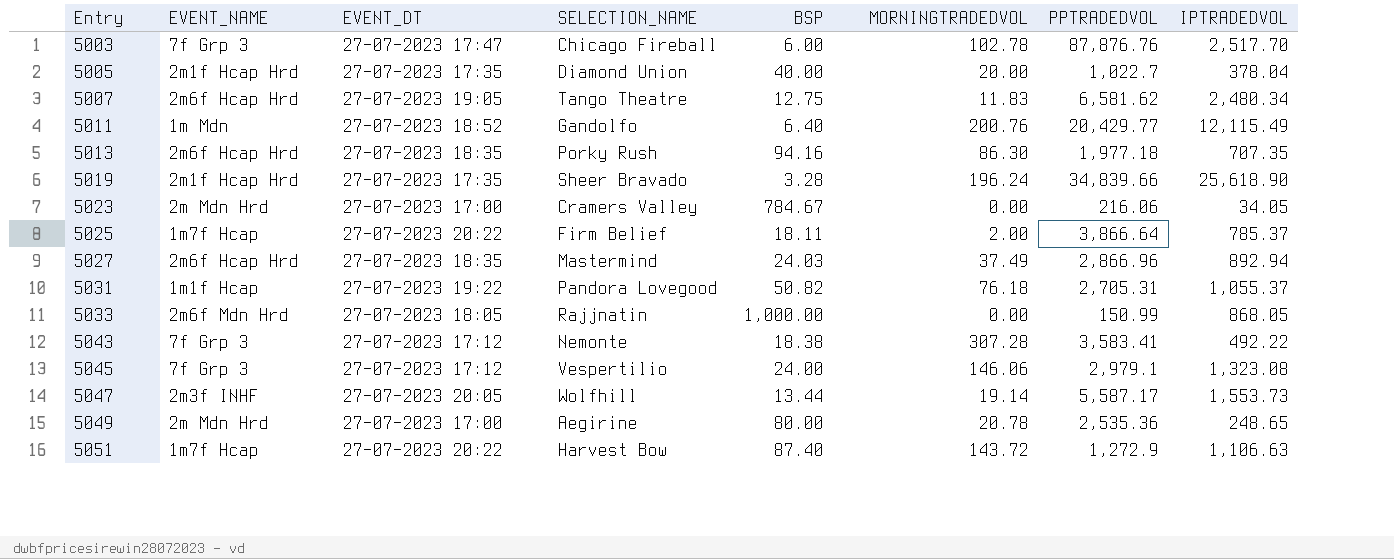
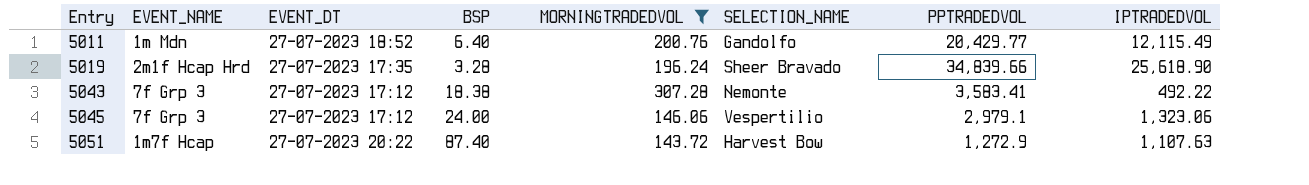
filter: none -> MORNINGTRADEDVOL >= 143.72
column SELECTION_NAME | position: 4 -> 6
5045 | IPTRADEDVOL: 1,323.08 -> 1,323.06
5051 | IPTRADEDVOL: 1,106.63 -> 1,107.63

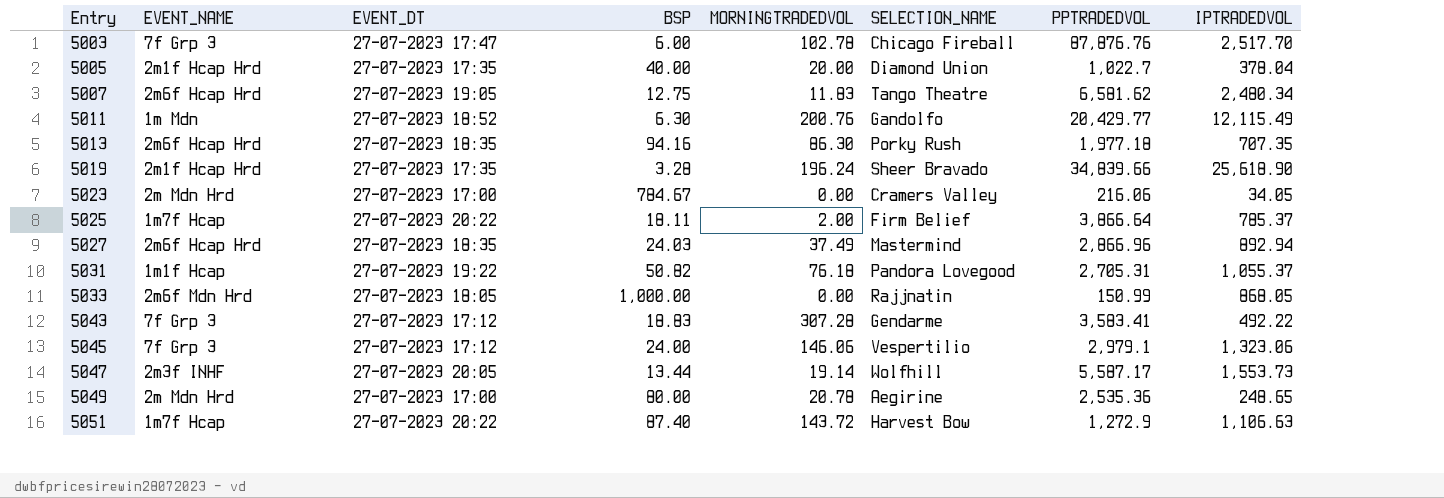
filter: MORNINGTRADEDVOL >= 143.72 -> none
5011 | BSP: 6.40 -> 6.30
5043 | BSP: 18.38 -> 18.83
5043 | SELECTION_NAME: Nemonte -> Gendarme
5051 | IPTRADEDVOL: 1,107.63 -> 1,106.63

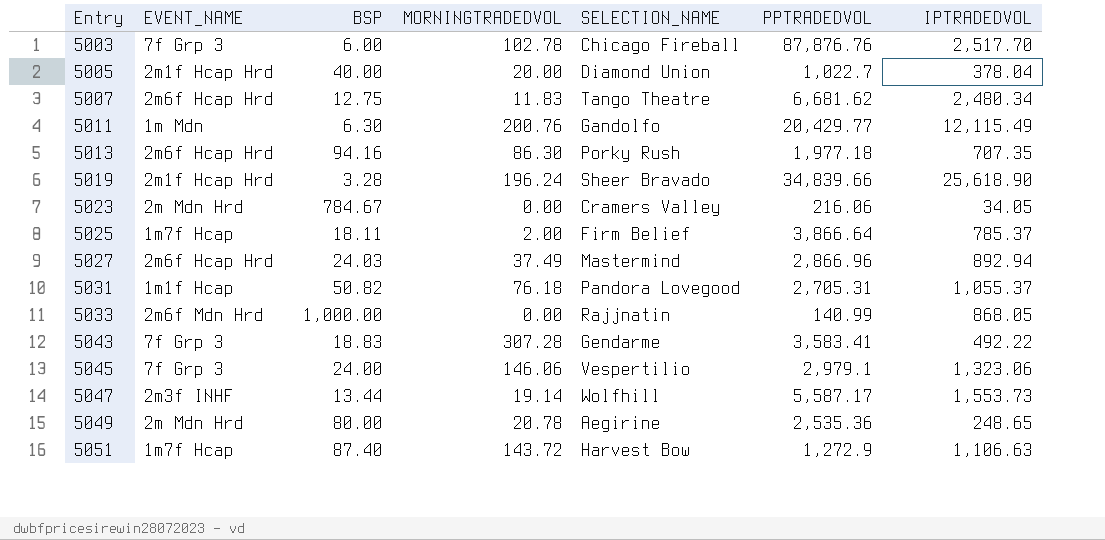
column EVENT_DT | position: 3 -> none
5007 | PPTRADEDVOL: 6,581.62 -> 6,681.62
5033 | PPTRADEDVOL: 150.99 -> 140.99

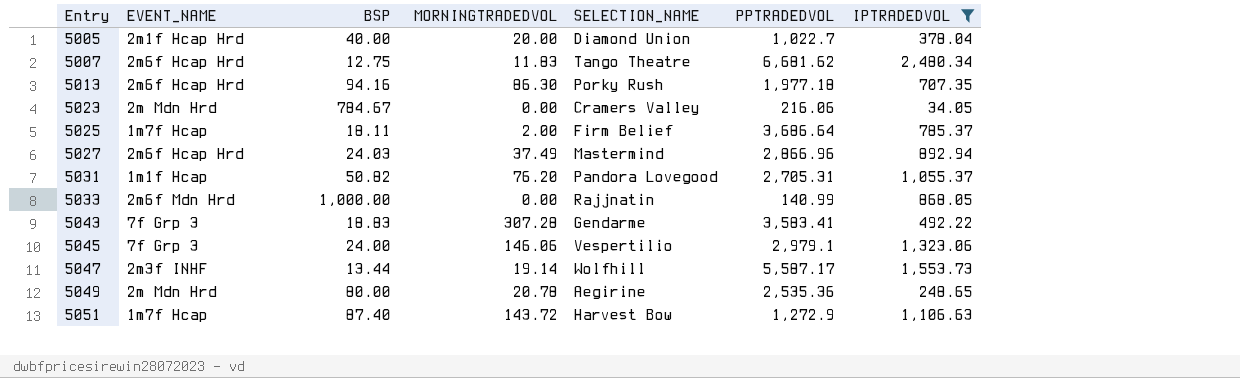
filter: none -> IPTRADEDVOL <= 2,480.34
5025 | PPTRADEDVOL: 3,866.64 -> 3,686.64
5031 | MORNINGTRADEDVOL: 76.18 -> 76.20

